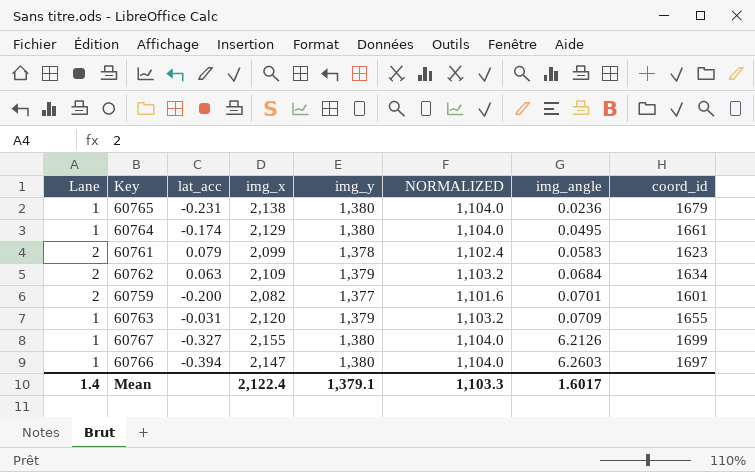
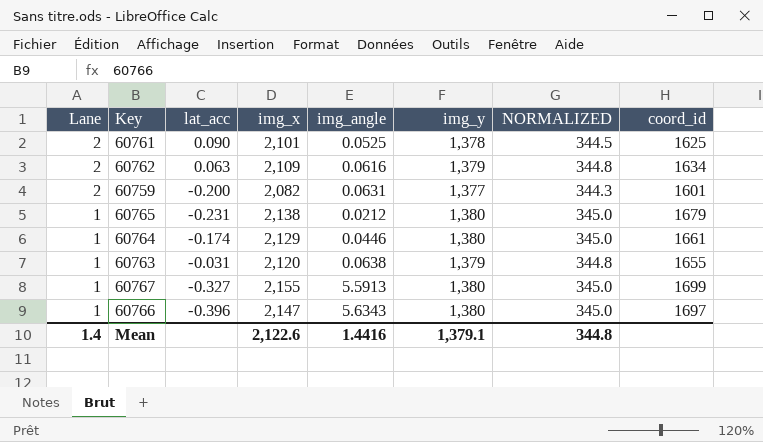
row order: img_angle ascending -> Lane descending
column img_angle | position: 7 -> 5
column NORMALIZED | formula: [img_y] * 0.8 -> [img_y] * 0.25
60761 | lat_acc: 0.079 -> 0.090
60761 | img_x: 2,099 -> 2,101
60761 | img_angle: 0.0583 -> 0.0525
60761 | coord_id: 1623 -> 1625
60762 | img_angle: 0.0684 -> 0.0616
60759 | img_angle: 0.0701 -> 0.0631
60765 | img_angle: 0.0236 -> 0.0212
60764 | img_angle: 0.0495 -> 0.0446
60763 | img_angle: 0.0709 -> 0.0638
60767 | img_angle: 6.2126 -> 5.5913
60766 | lat_acc: -0.394 -> -0.396
60766 | img_angle: 6.2603 -> 5.6343
Mean | img_x: 2,122.4 -> 2,122.6
Mean | img_angle: 1.6017 -> 1.4416
Mean | NORMALIZED: 1,103.3 -> 344.8

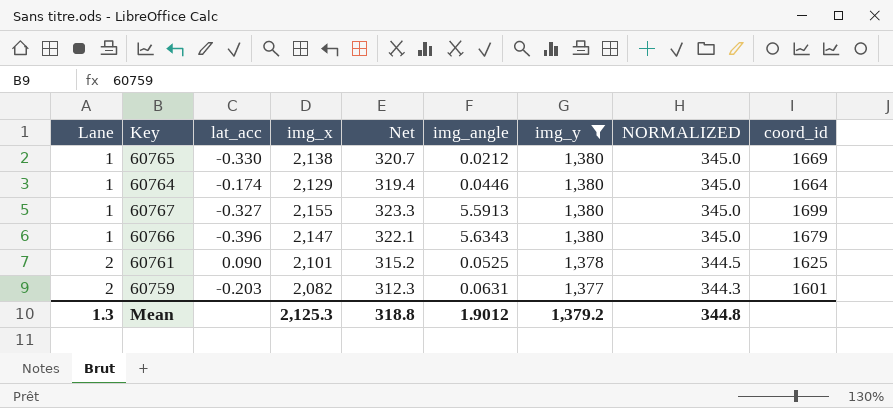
filter: none -> img_y != 1,379
row order: Lane descending -> Lane ascending
column Net | formula: none -> [img_x] * 0.15
60765 | lat_acc: -0.231 -> -0.330
60765 | coord_id: 1679 -> 1669
60764 | coord_id: 1661 -> 1664
60766 | coord_id: 1697 -> 1679
60759 | lat_acc: -0.200 -> -0.203
Mean | Lane: 1.4 -> 1.3
Mean | img_x: 2,122.6 -> 2,125.3
Mean | img_angle: 1.4416 -> 1.9012
Mean | img_y: 1,379.1 -> 1,379.2

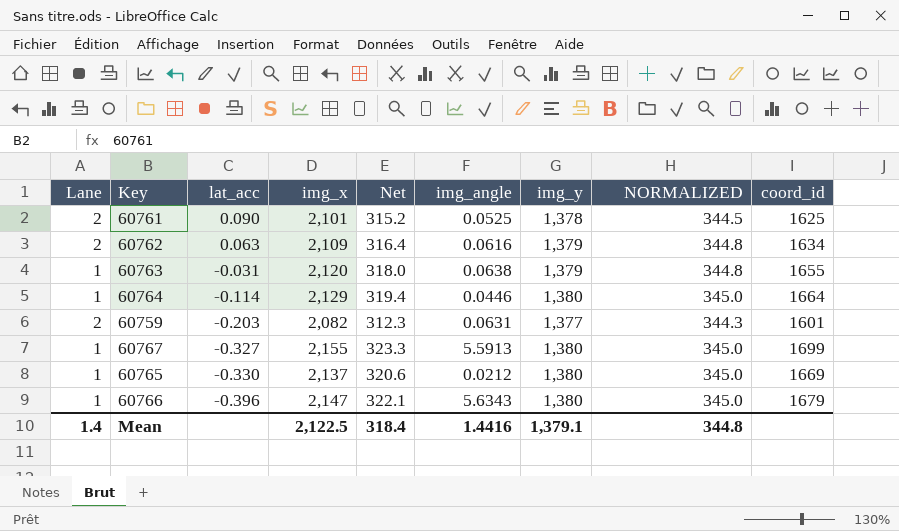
filter: img_y != 1,379 -> none
row order: Lane ascending -> lat_acc descending
60764 | lat_acc: -0.174 -> -0.114
60765 | img_x: 2,138 -> 2,137
60765 | Net: 320.7 -> 320.6
Mean | Lane: 1.3 -> 1.4
Mean | img_x: 2,125.3 -> 2,122.5
Mean | Net: 318.8 -> 318.4
Mean | img_angle: 1.9012 -> 1.4416
Mean | img_y: 1,379.2 -> 1,379.1

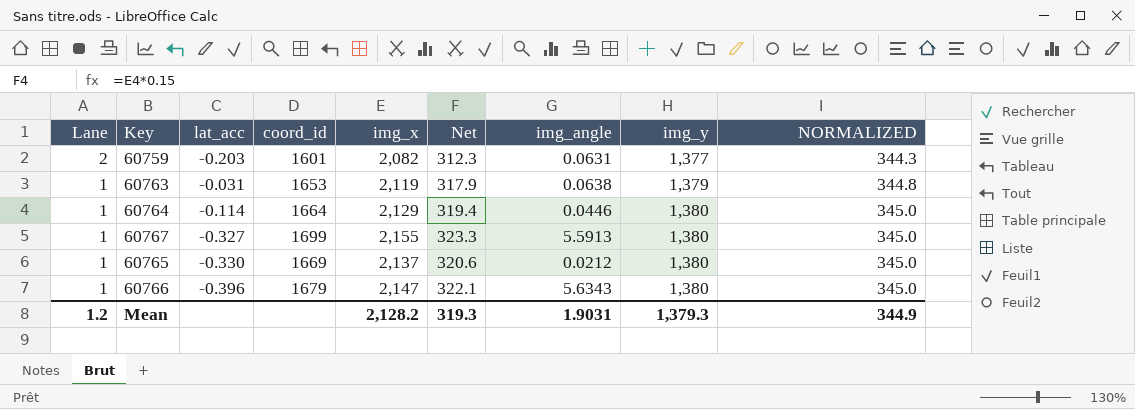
row order: lat_acc descending -> Lane descending
column coord_id | position: 9 -> 4
row 60761: 2 | 0.090 | 2,101 | 315.2 | 0.0525 | 1,378 | 344.5 | 1625 -> none
row 60762: 2 | 0.063 | 2,109 | 316.4 | 0.0616 | 1,379 | 344.8 | 1634 -> none
60763 | coord_id: 1655 -> 1653
60763 | img_x: 2,120 -> 2,119
60763 | Net: 318.0 -> 317.9
Mean | Lane: 1.4 -> 1.2
Mean | img_x: 2,122.5 -> 2,128.2
Mean | Net: 318.4 -> 319.3
Mean | img_angle: 1.4416 -> 1.9031
Mean | img_y: 1,379.1 -> 1,379.3
Mean | NORMALIZED: 344.8 -> 344.9

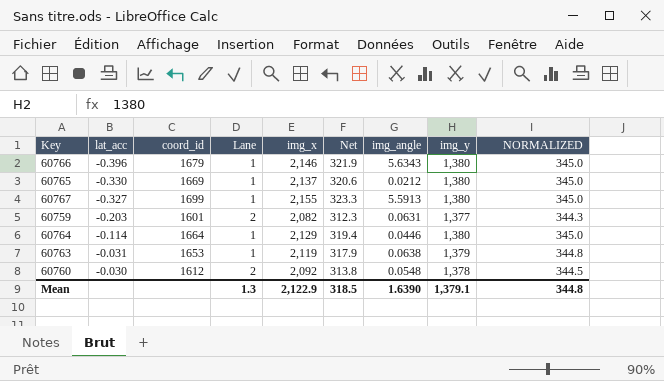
row order: Lane descending -> lat_acc ascending
column Lane | position: 1 -> 4
60766 | img_x: 2,147 -> 2,146
60766 | Net: 322.1 -> 321.9
row 60760: none -> -0.030 | 1612 | 2 | 2,092 | 313.8 | 0.0548 | 1,378 | 344.5
Mean | Lane: 1.2 -> 1.3
Mean | img_x: 2,128.2 -> 2,122.9
Mean | Net: 319.3 -> 318.5
Mean | img_angle: 1.9031 -> 1.6390
Mean | img_y: 1,379.3 -> 1,379.1
Mean | NORMALIZED: 344.9 -> 344.8

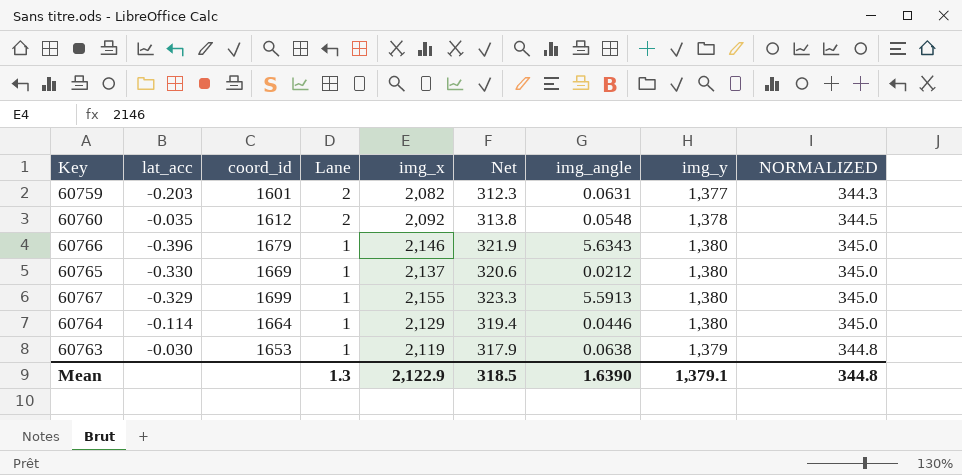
row order: lat_acc ascending -> Lane descending
60760 | lat_acc: -0.030 -> -0.035
60767 | lat_acc: -0.327 -> -0.329
60763 | lat_acc: -0.031 -> -0.030

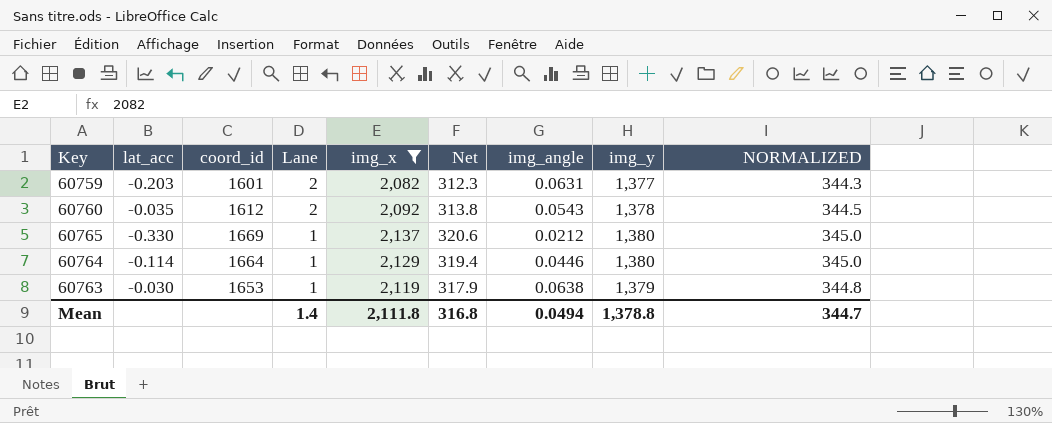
filter: none -> img_x <= 2,137
60760 | img_angle: 0.0548 -> 0.0543
Mean | Lane: 1.3 -> 1.4
Mean | img_x: 2,122.9 -> 2,111.8
Mean | Net: 318.5 -> 316.8
Mean | img_angle: 1.6390 -> 0.0494
Mean | img_y: 1,379.1 -> 1,378.8
Mean | NORMALIZED: 344.8 -> 344.7

